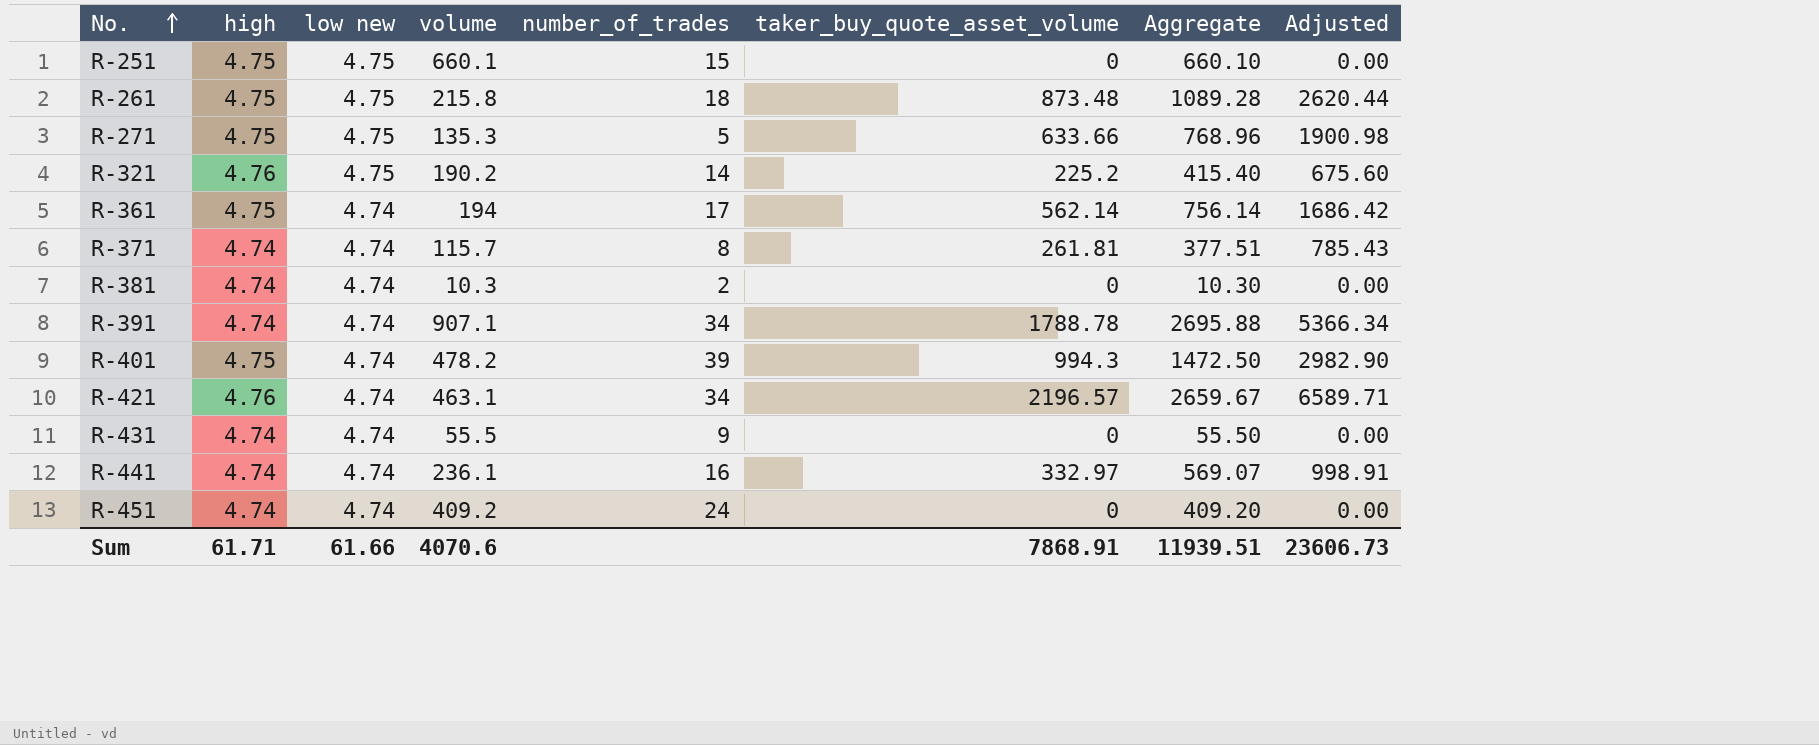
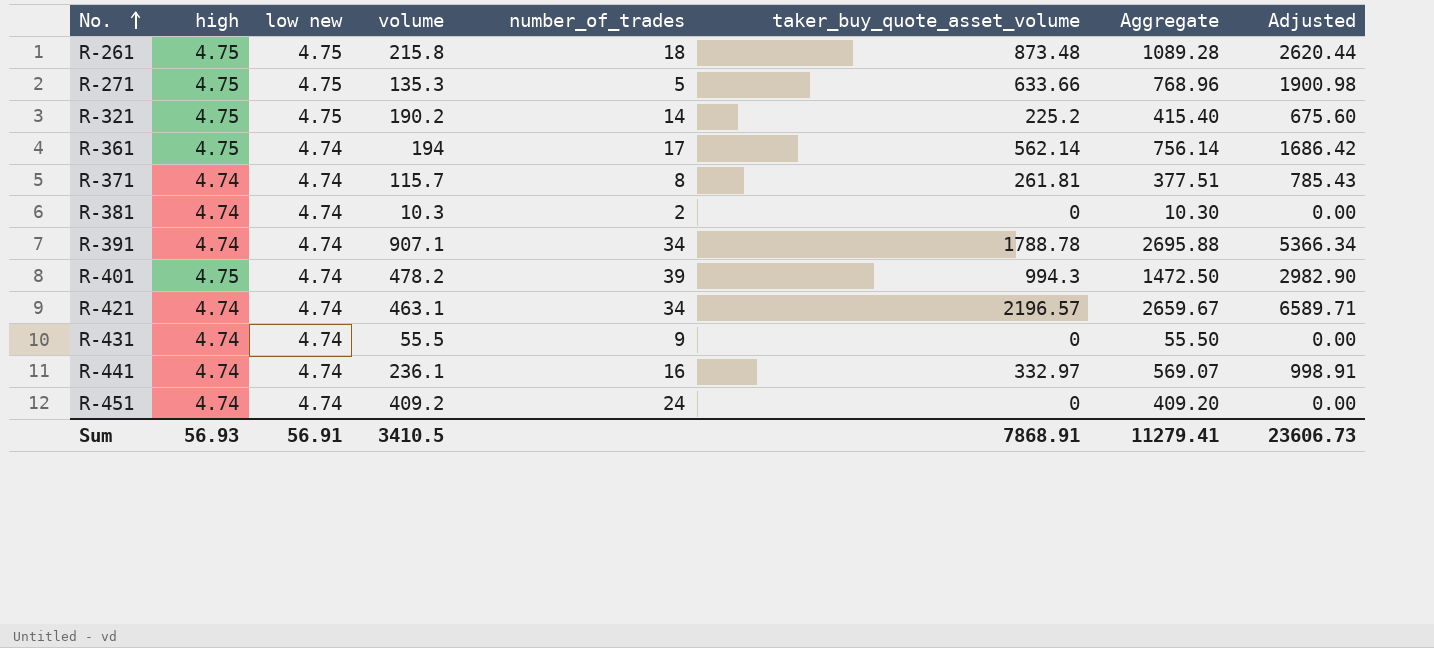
row R-251: 4.75 | 4.75 | 660.1 | 15 | 0 | 660.10 | 0.00 -> none
R-321 | high: 4.76 -> 4.75
R-421 | high: 4.76 -> 4.74
Sum | high: 61.71 -> 56.93
Sum | low new: 61.66 -> 56.91
Sum | volume: 4070.6 -> 3410.5
Sum | Aggregate: 11939.51 -> 11279.41

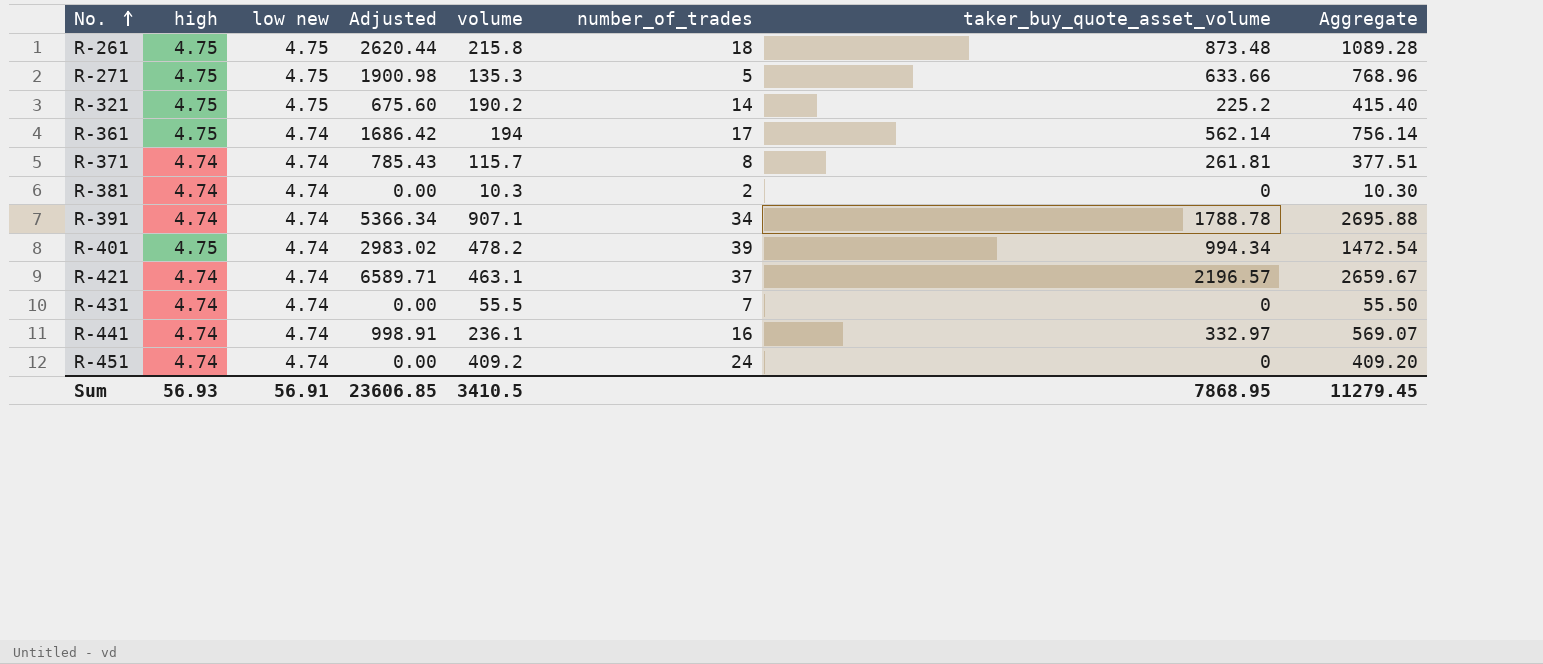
column Adjusted | position: 8 -> 4
R-401 | Adjusted: 2982.90 -> 2983.02
R-401 | taker_buy_quote_asset_volume: 994.3 -> 994.34
R-401 | Aggregate: 1472.50 -> 1472.54
R-421 | number_of_trades: 34 -> 37
R-431 | number_of_trades: 9 -> 7
Sum | Adjusted: 23606.73 -> 23606.85
Sum | taker_buy_quote_asset_volume: 7868.91 -> 7868.95
Sum | Aggregate: 11279.41 -> 11279.45

